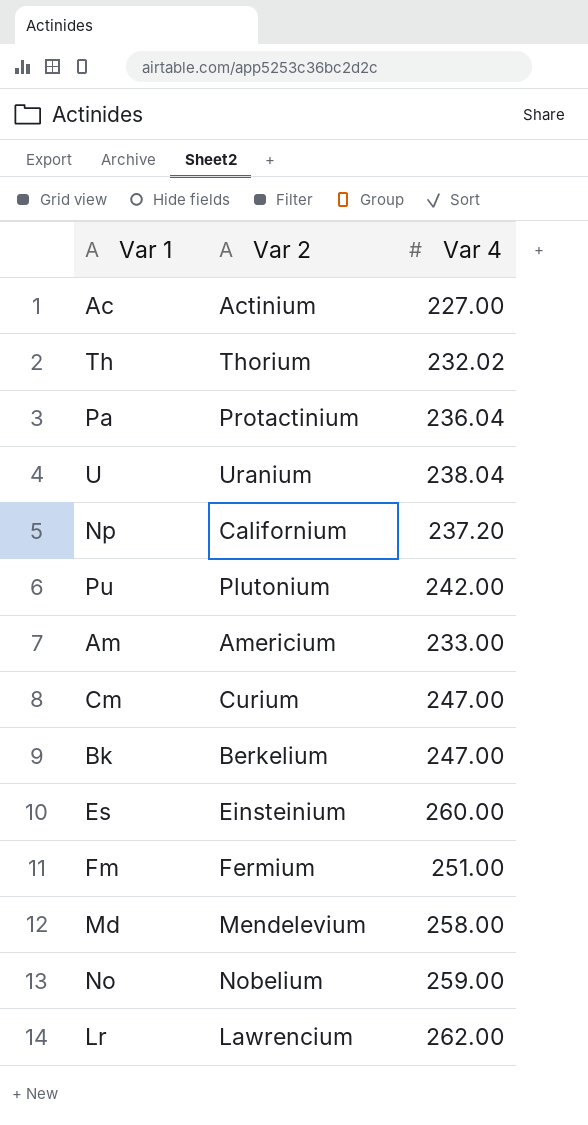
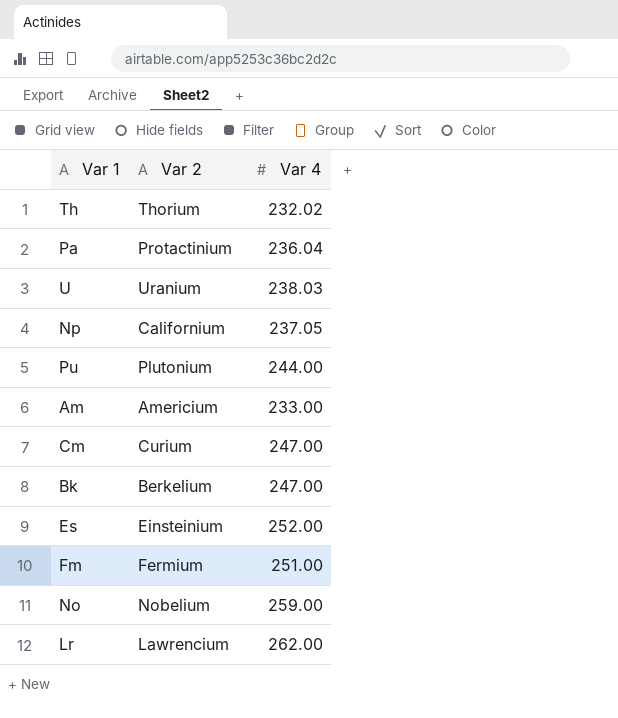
row Ac: Actinium | 227.00 -> none
row Md: Mendelevium | 258.00 -> none
U | Var 4: 238.04 -> 238.03
Np | Var 4: 237.20 -> 237.05
Pu | Var 4: 242.00 -> 244.00
Es | Var 4: 260.00 -> 252.00

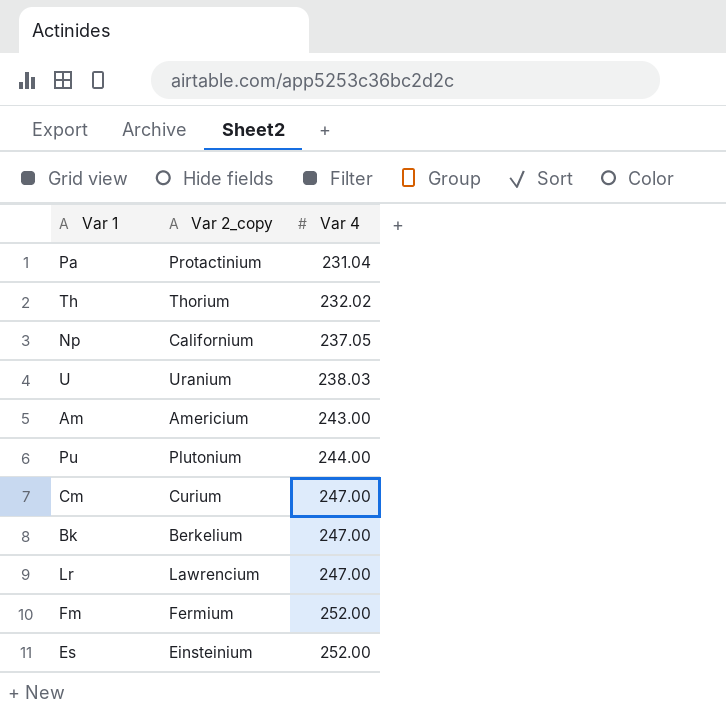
row order: none -> Var 4 ascending
column name: Var 2 -> Var 2_copy
row No: Nobelium | 259.00 -> none
Pa | Var 4: 236.04 -> 231.04
Am | Var 4: 233.00 -> 243.00
Lr | Var 4: 262.00 -> 247.00
Fm | Var 4: 251.00 -> 252.00

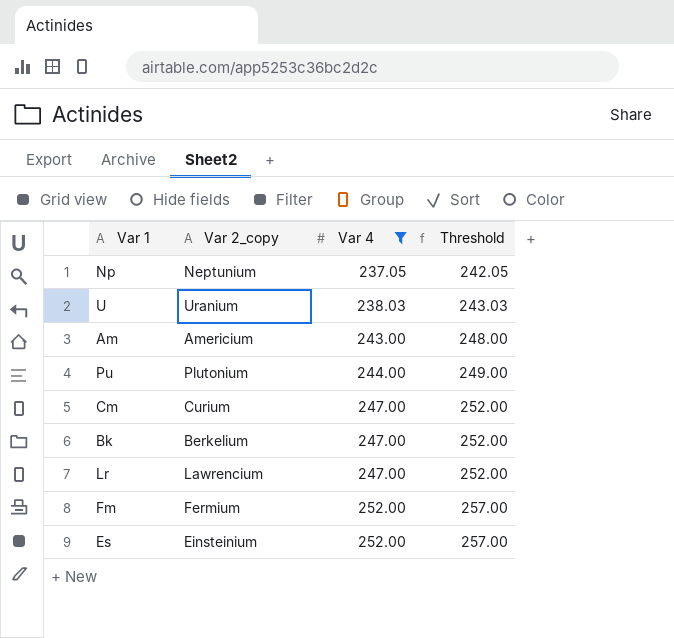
filter: none -> Var 4 >= 237.05
column Threshold | formula: none -> [Var 4] + 5
Np | Var 2_copy: Californium -> Neptunium

